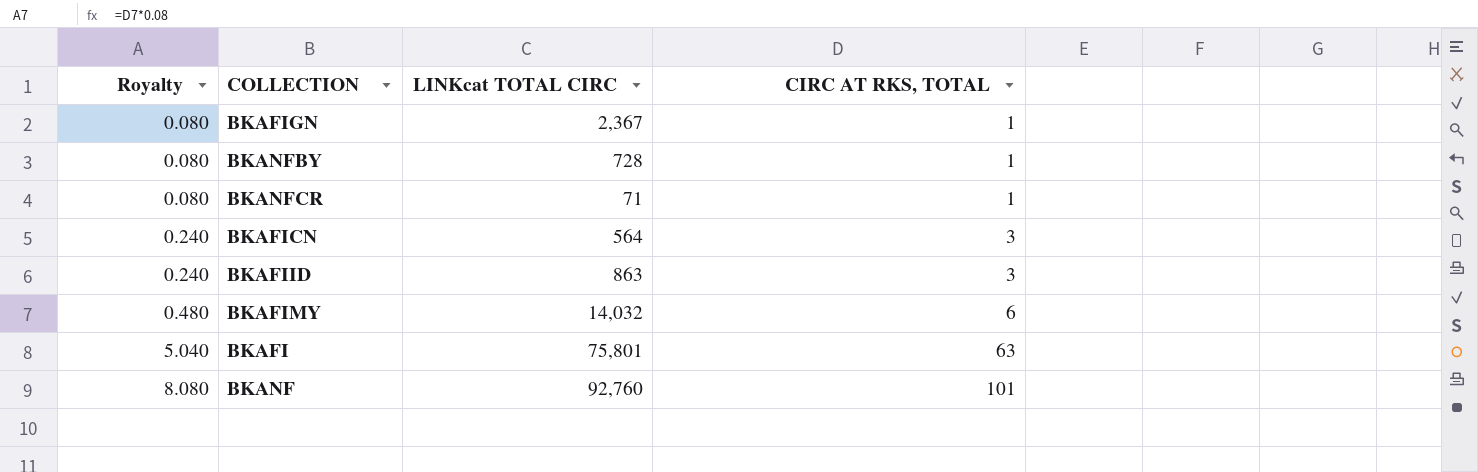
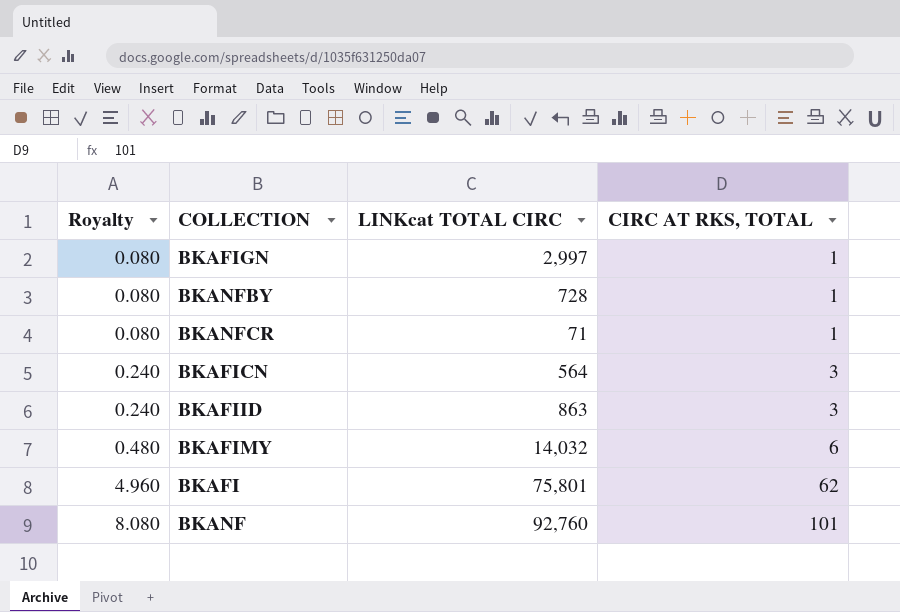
BKAFIGN | LINKcat TOTAL CIRC: 2,367 -> 2,997
BKAFI | Royalty: 5.040 -> 4.960
BKAFI | CIRC AT RKS, TOTAL: 63 -> 62

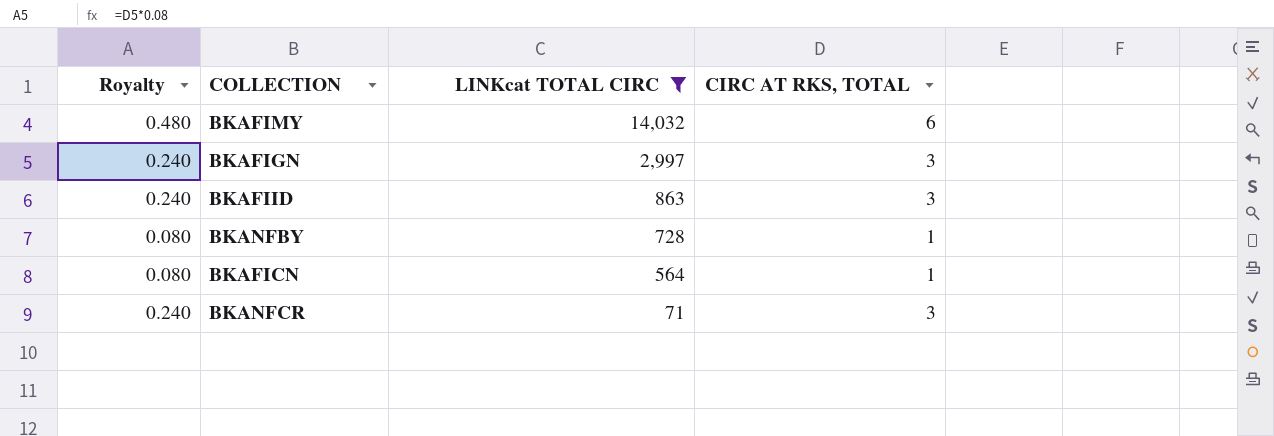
filter: none -> LINKcat TOTAL CIRC <= 14,032
row order: Royalty ascending -> LINKcat TOTAL CIRC descending
BKAFIGN | Royalty: 0.080 -> 0.240
BKAFIGN | CIRC AT RKS, TOTAL: 1 -> 3
BKAFICN | Royalty: 0.240 -> 0.080
BKAFICN | CIRC AT RKS, TOTAL: 3 -> 1
BKANFCR | Royalty: 0.080 -> 0.240
BKANFCR | CIRC AT RKS, TOTAL: 1 -> 3

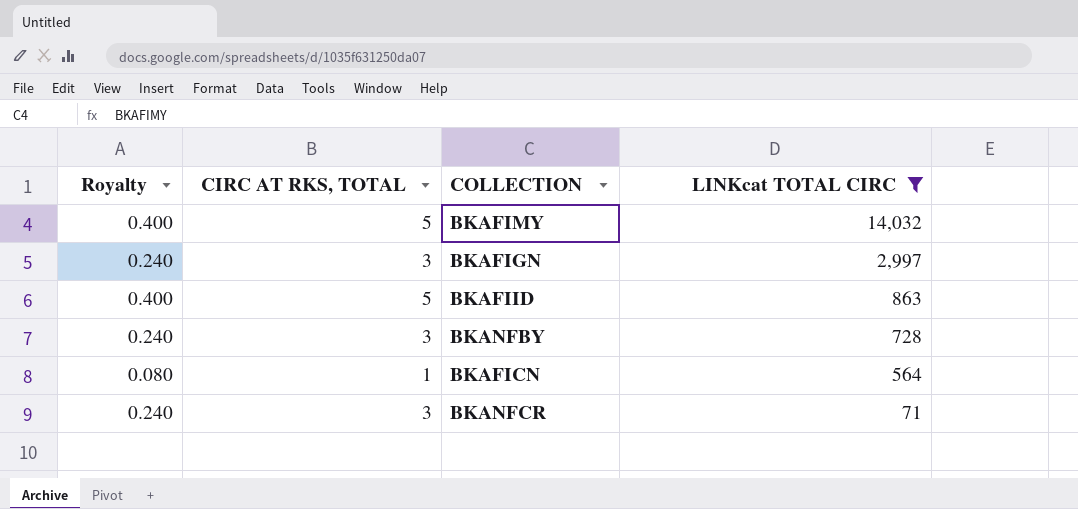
column CIRC AT RKS, TOTAL | position: 4 -> 2
BKAFIMY | Royalty: 0.480 -> 0.400
BKAFIMY | CIRC AT RKS, TOTAL: 6 -> 5
BKAFIID | Royalty: 0.240 -> 0.400
BKAFIID | CIRC AT RKS, TOTAL: 3 -> 5
BKANFBY | Royalty: 0.080 -> 0.240
BKANFBY | CIRC AT RKS, TOTAL: 1 -> 3

